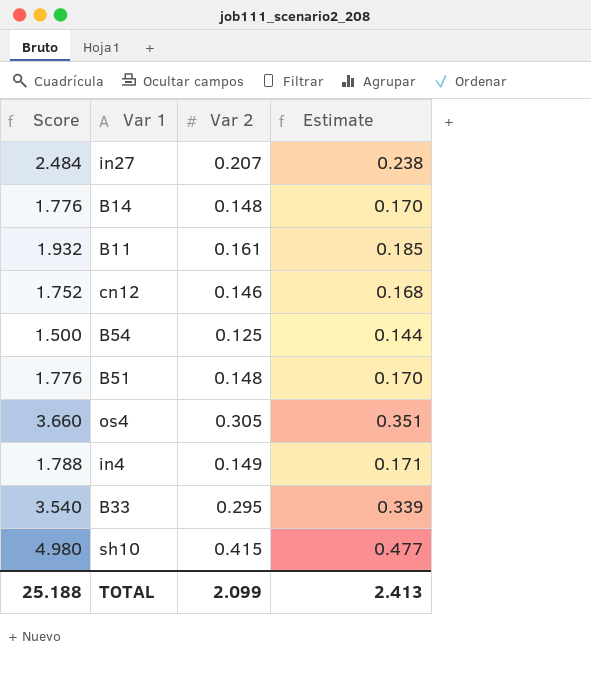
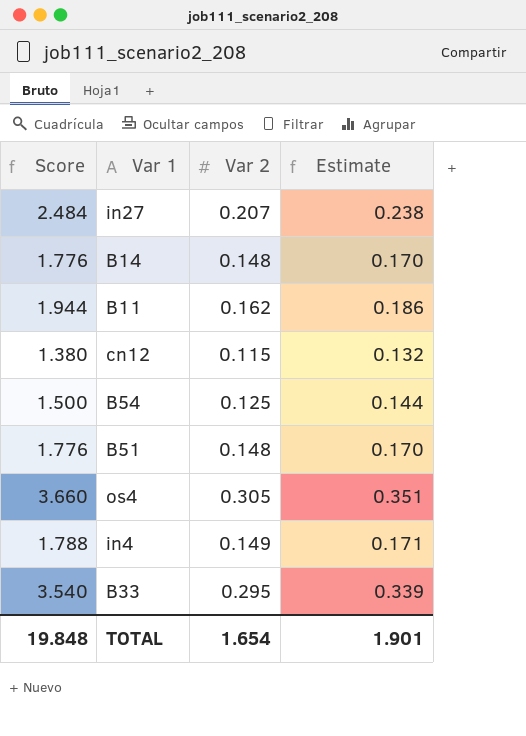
row sh10: 4.980 | 0.415 | 0.477 -> none
B11 | Score: 1.932 -> 1.944
B11 | Var 2: 0.161 -> 0.162
B11 | Estimate: 0.185 -> 0.186
cn12 | Score: 1.752 -> 1.380
cn12 | Var 2: 0.146 -> 0.115
cn12 | Estimate: 0.168 -> 0.132
TOTAL | Score: 25.188 -> 19.848
TOTAL | Var 2: 2.099 -> 1.654
TOTAL | Estimate: 2.413 -> 1.901

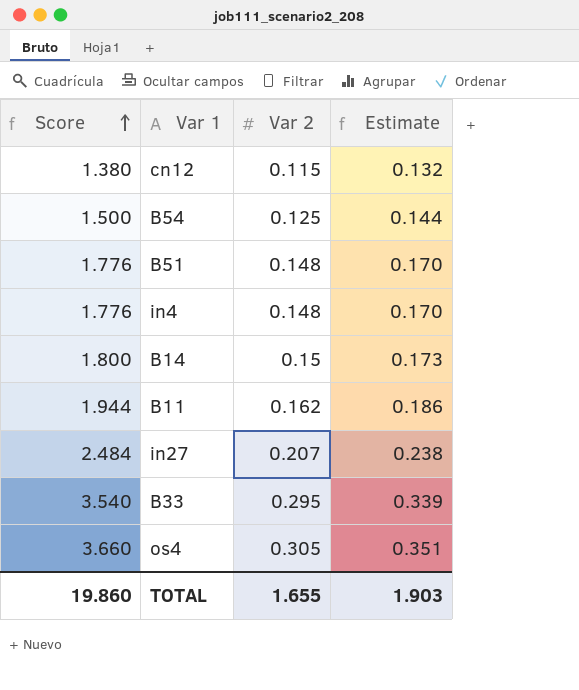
row order: none -> Score ascending
in4 | Score: 1.788 -> 1.776
in4 | Var 2: 0.149 -> 0.148
in4 | Estimate: 0.171 -> 0.170
B14 | Score: 1.776 -> 1.800
B14 | Var 2: 0.148 -> 0.15
B14 | Estimate: 0.170 -> 0.173
TOTAL | Score: 19.848 -> 19.860
TOTAL | Var 2: 1.654 -> 1.655
TOTAL | Estimate: 1.901 -> 1.903

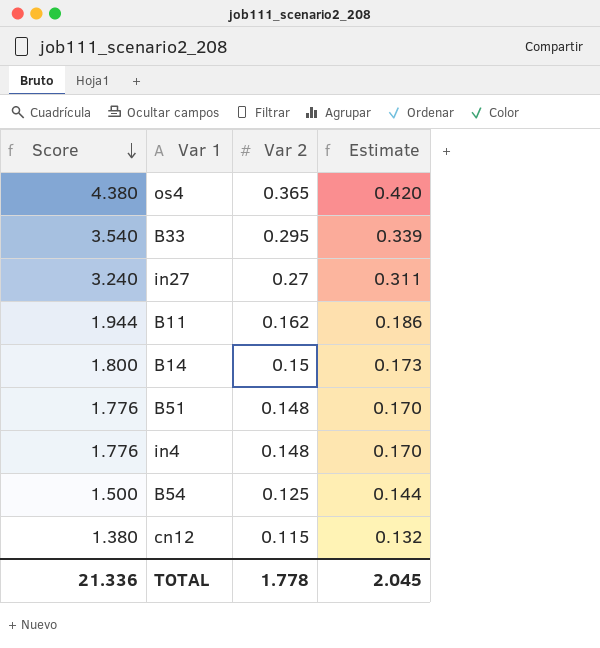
row order: Score ascending -> Score descending
os4 | Score: 3.660 -> 4.380
os4 | Var 2: 0.305 -> 0.365
os4 | Estimate: 0.351 -> 0.420
in27 | Score: 2.484 -> 3.240
in27 | Var 2: 0.207 -> 0.27
in27 | Estimate: 0.238 -> 0.311
TOTAL | Score: 19.860 -> 21.336
TOTAL | Var 2: 1.655 -> 1.778
TOTAL | Estimate: 1.903 -> 2.045

